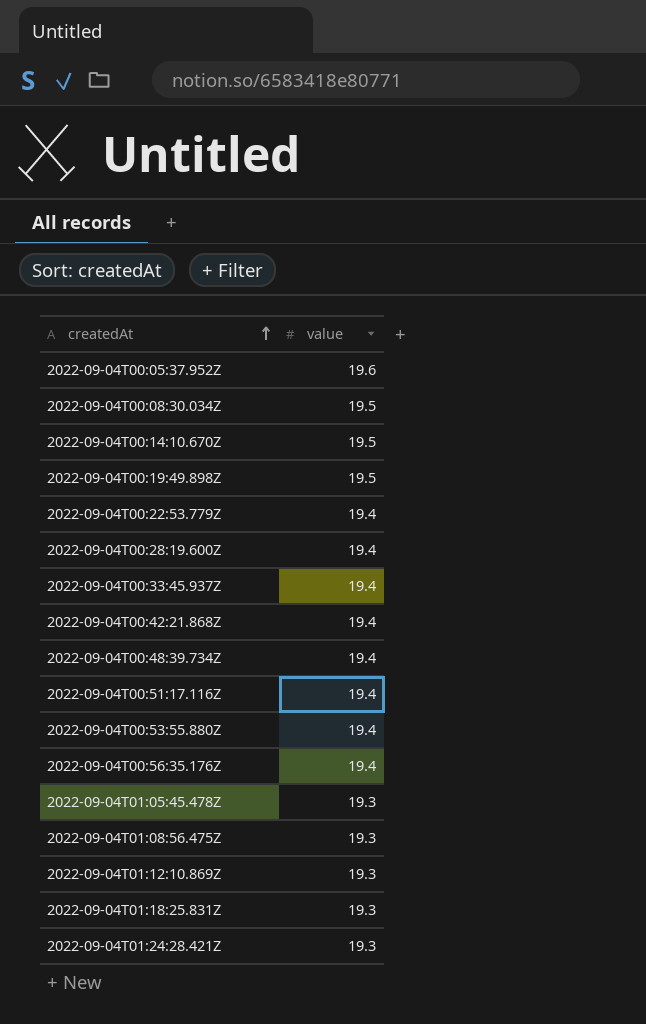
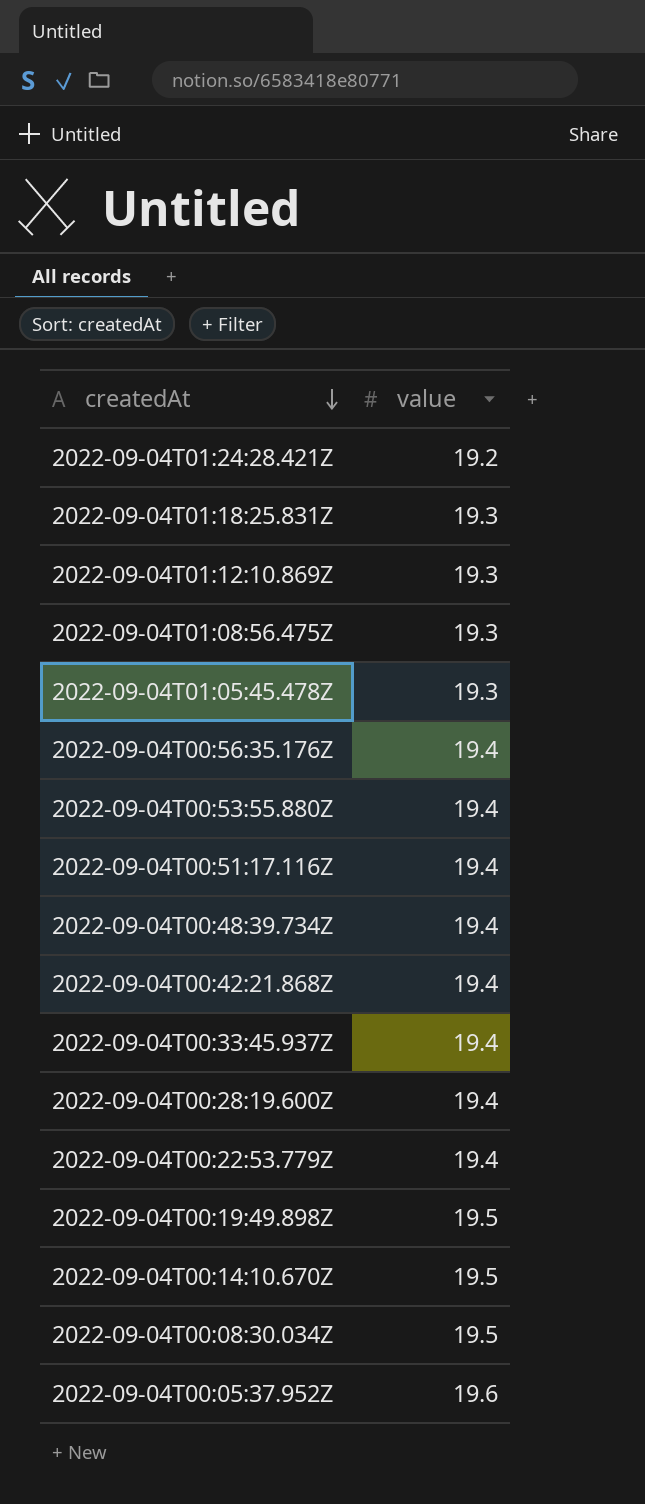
row order: createdAt ascending -> createdAt descending
2022-09-04T01:24:28.421Z | value: 19.3 -> 19.2

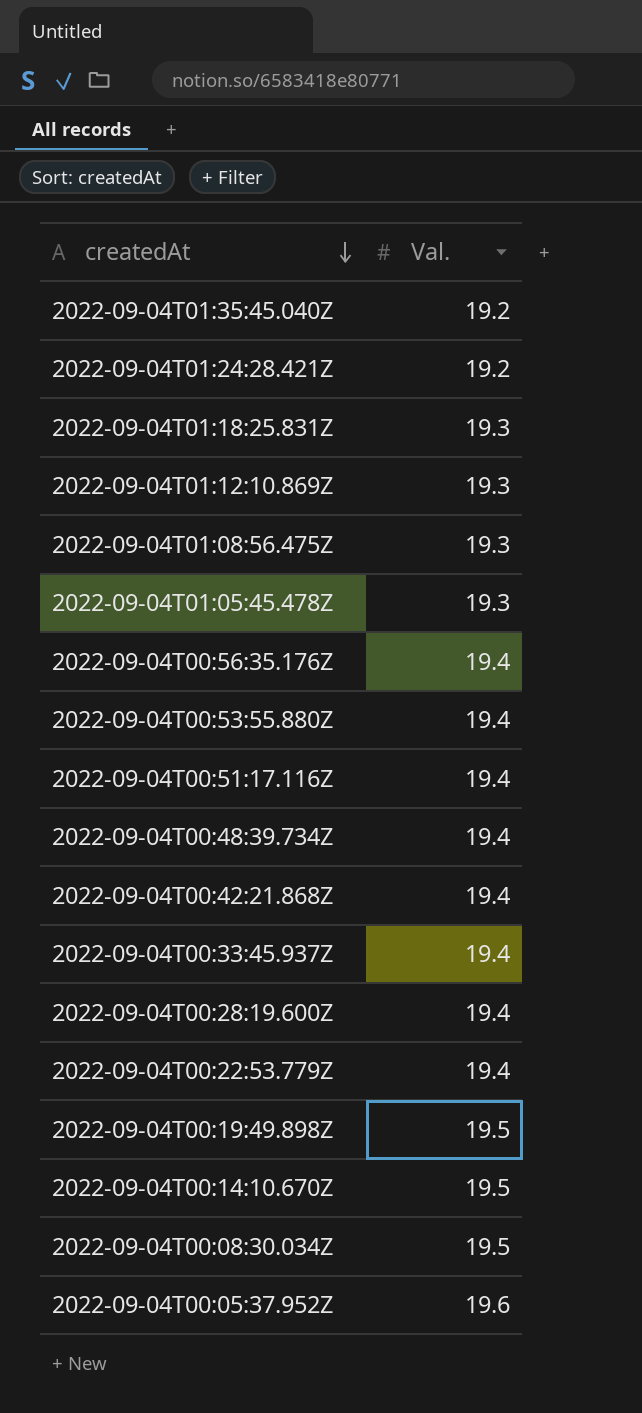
column name: value -> Val.
row 2022-09-04T01:35:45.040Z: none -> 19.2

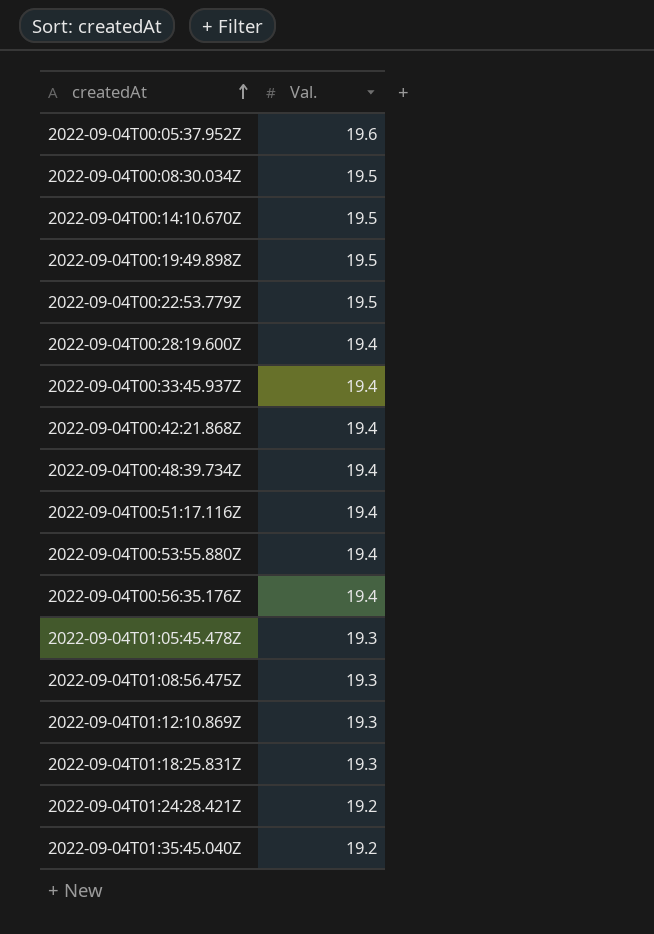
row order: createdAt descending -> createdAt ascending
2022-09-04T00:22:53.779Z | Val.: 19.4 -> 19.5

